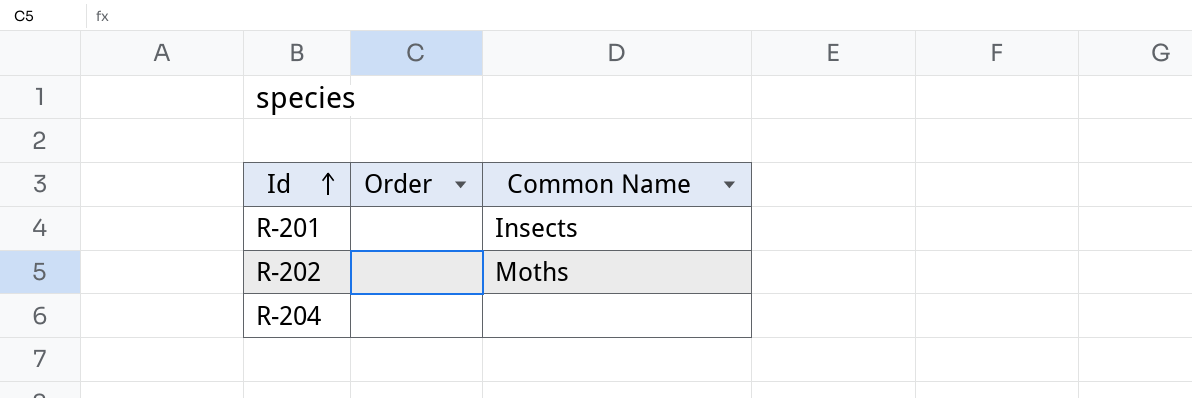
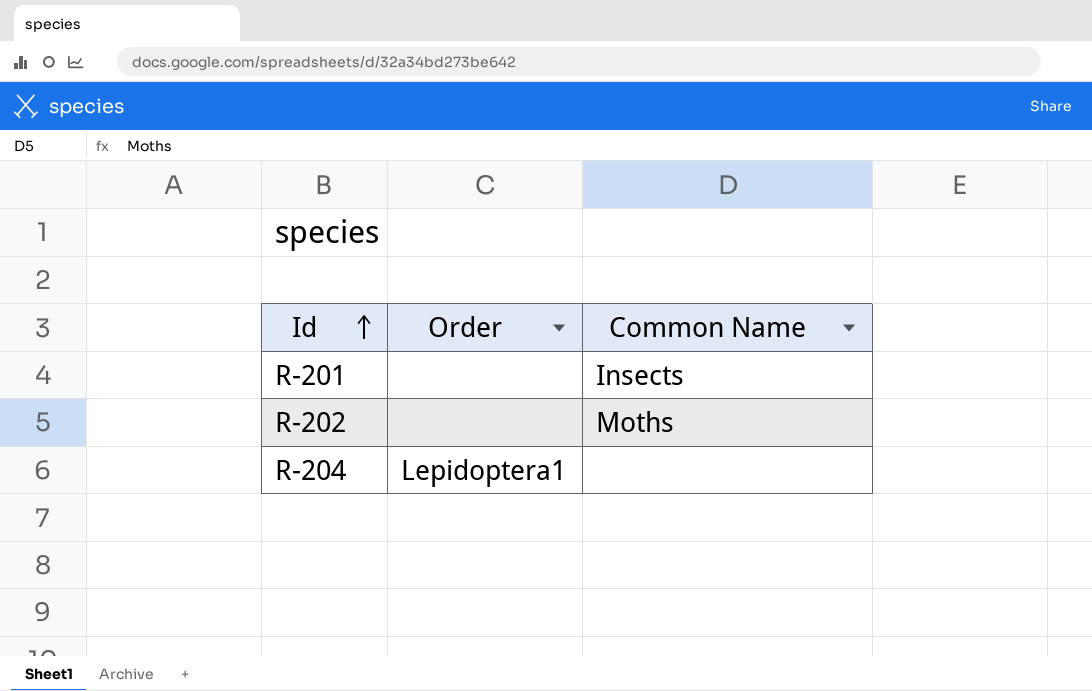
R-204 | Order: none -> Lepidoptera1

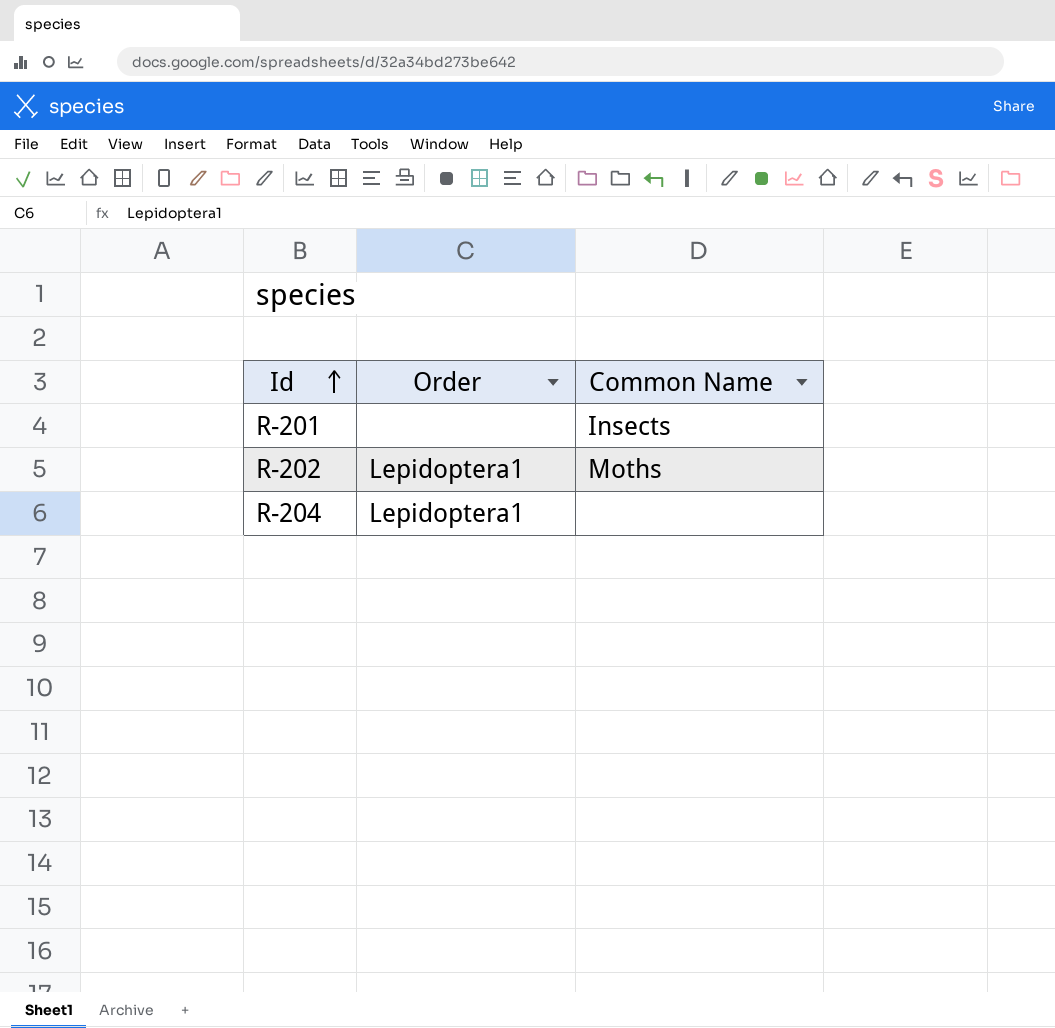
R-202 | Order: none -> Lepidoptera1

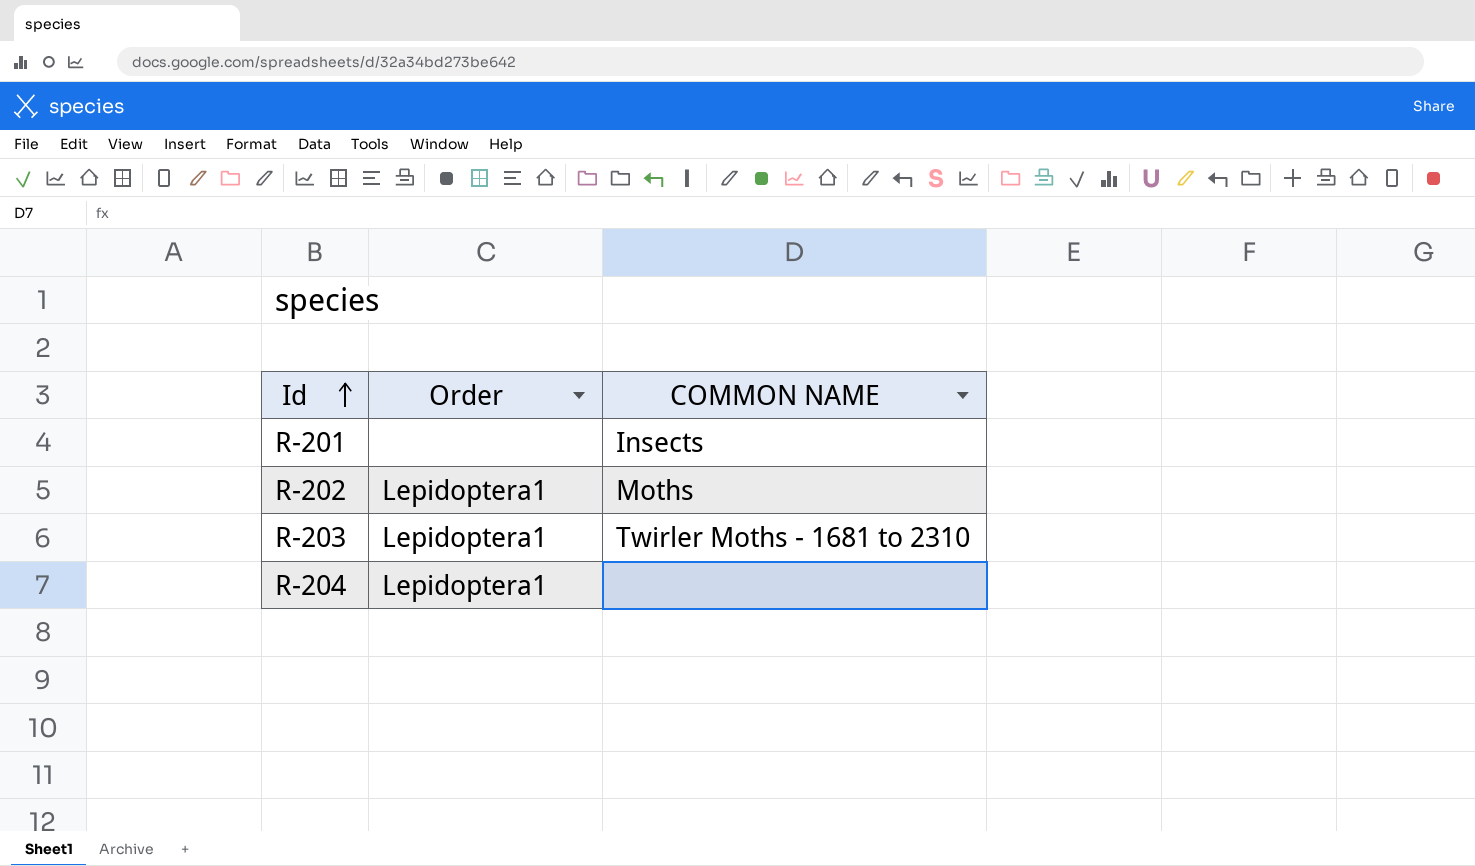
column name: Common Name -> COMMON NAME
row R-203: none -> Lepidoptera1 | Twirler Moths - 1681 to 2310

